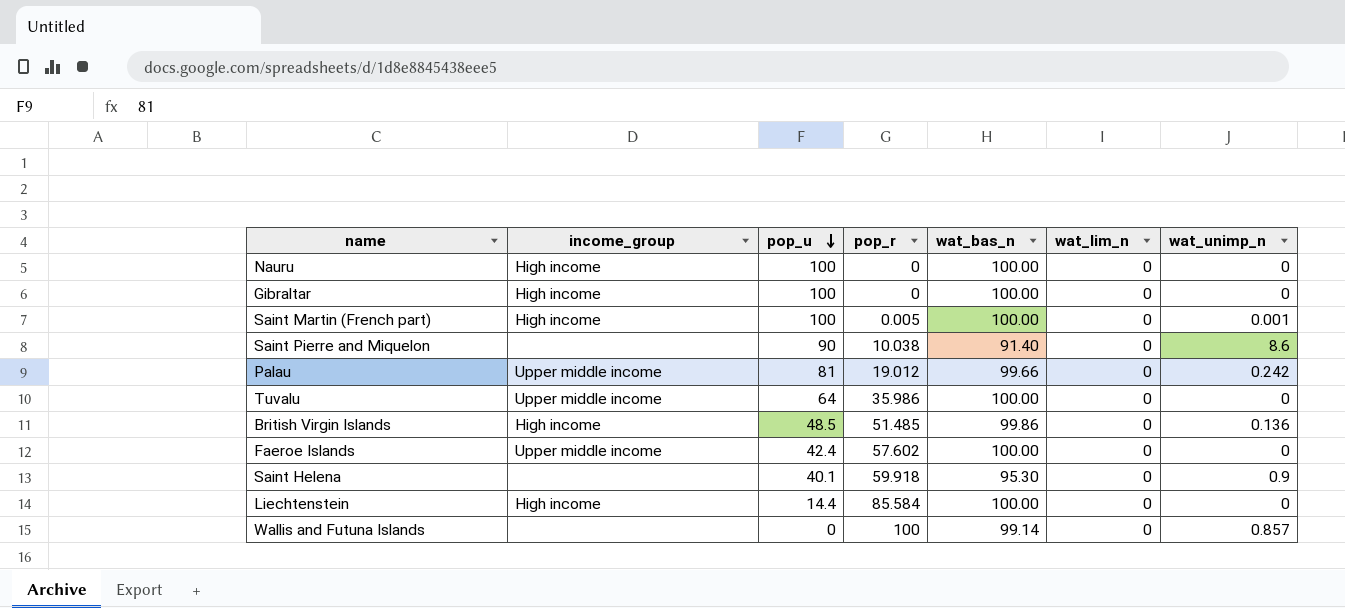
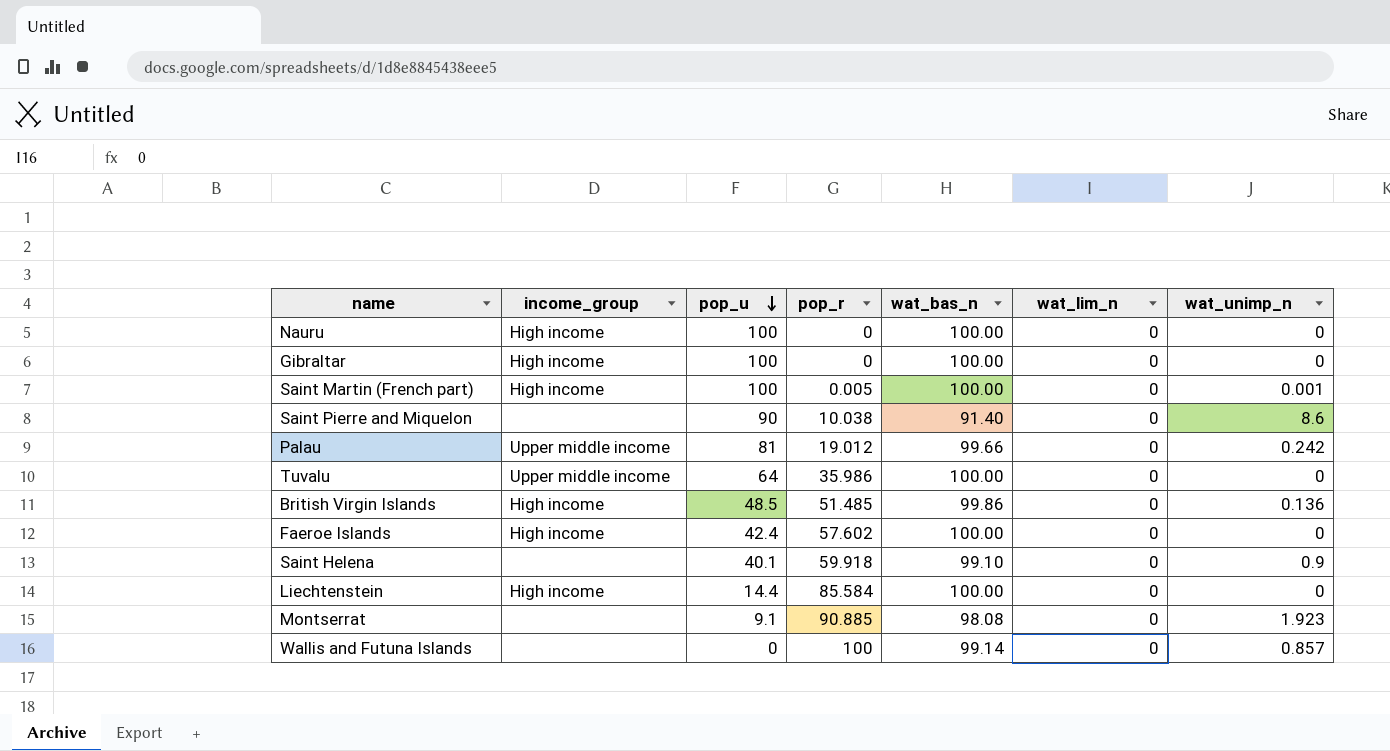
Faeroe Islands | income_group: Upper middle income -> High income
Saint Helena | wat_bas_n: 95.30 -> 99.10
row Montserrat: none -> none | 9.1 | 90.885 | 98.08 | 0 | 1.923

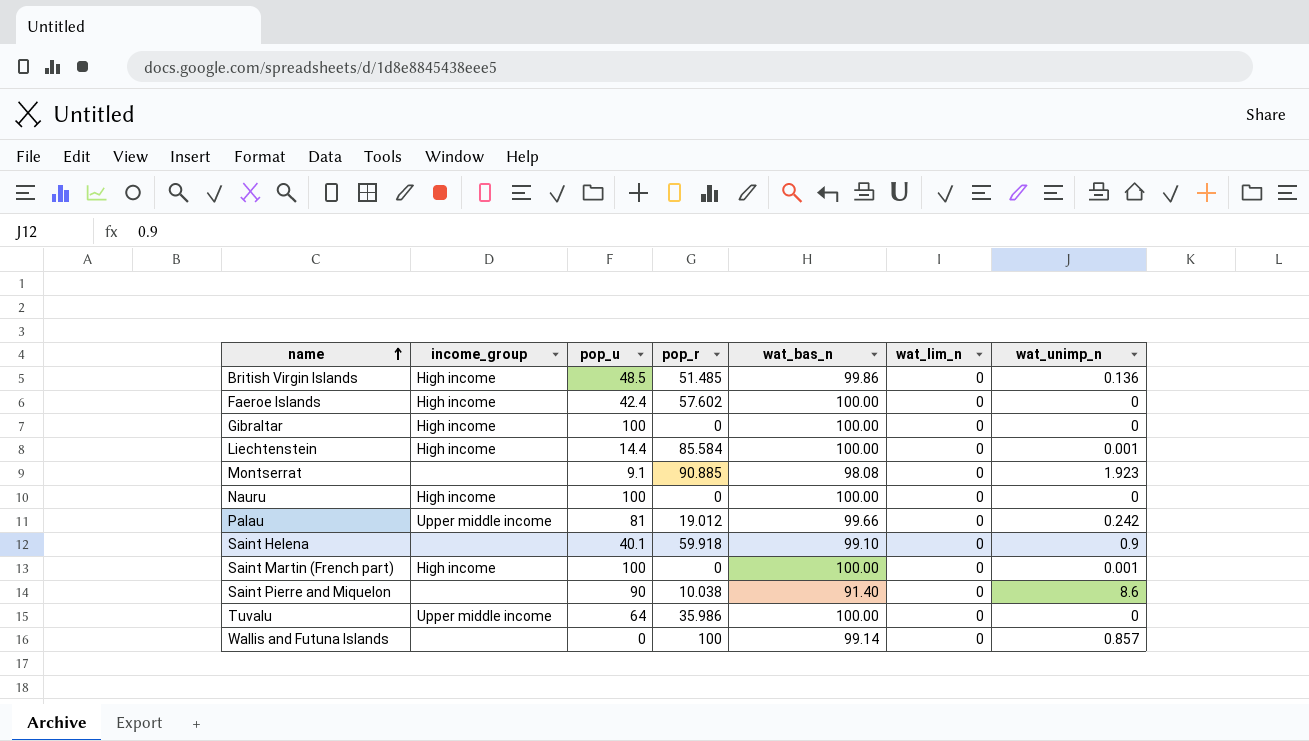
row order: pop_u descending -> name ascending
Liechtenstein | wat_unimp_n: 0 -> 0.001
Saint Martin (French part) | pop_r: 0.005 -> 0

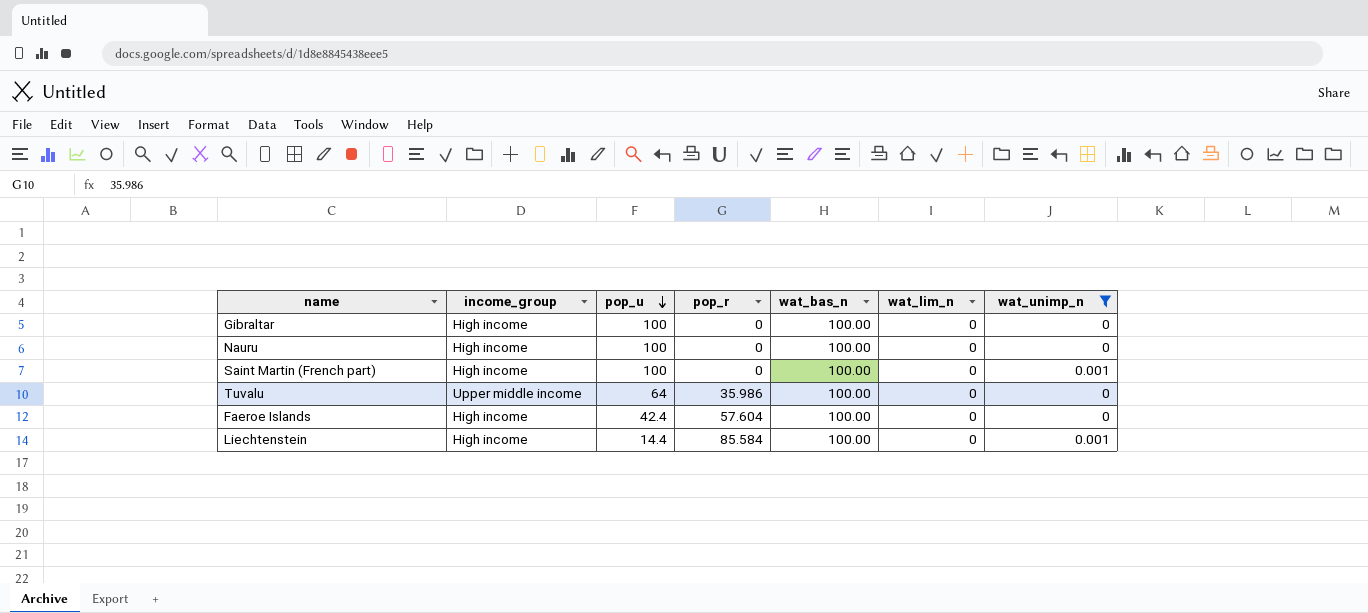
filter: none -> wat_unimp_n <= 0.001
row order: name ascending -> pop_u descending
Faeroe Islands | pop_r: 57.602 -> 57.604

